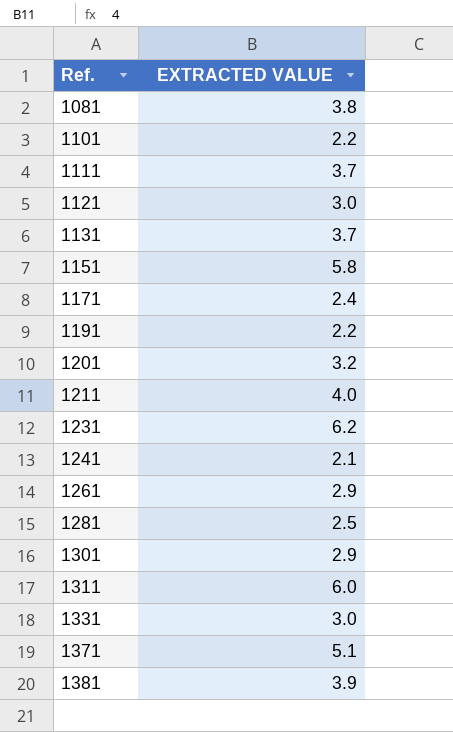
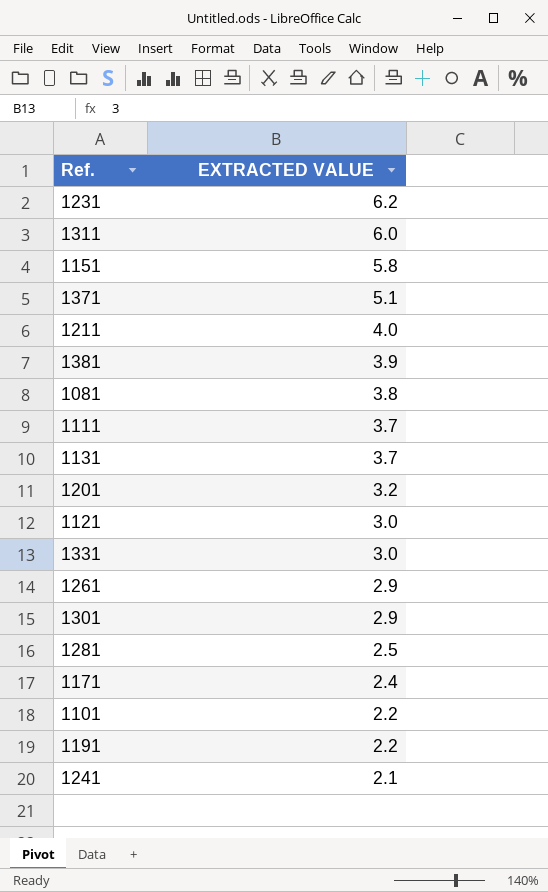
row order: Ref. ascending -> EXTRACTED VALUE descending

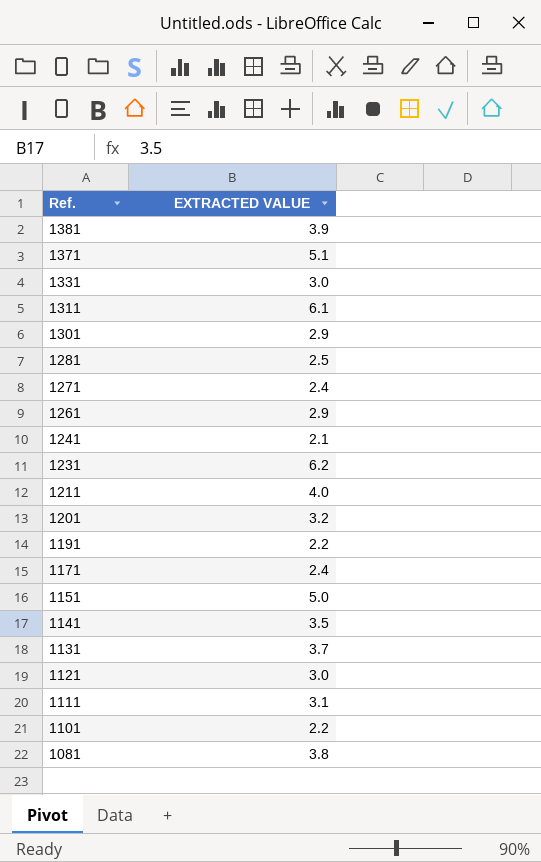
row order: EXTRACTED VALUE descending -> Ref. descending
1311 | EXTRACTED VALUE: 6.0 -> 6.1
row 1271: none -> 2.4
1151 | EXTRACTED VALUE: 5.8 -> 5.0
row 1141: none -> 3.5
1111 | EXTRACTED VALUE: 3.7 -> 3.1

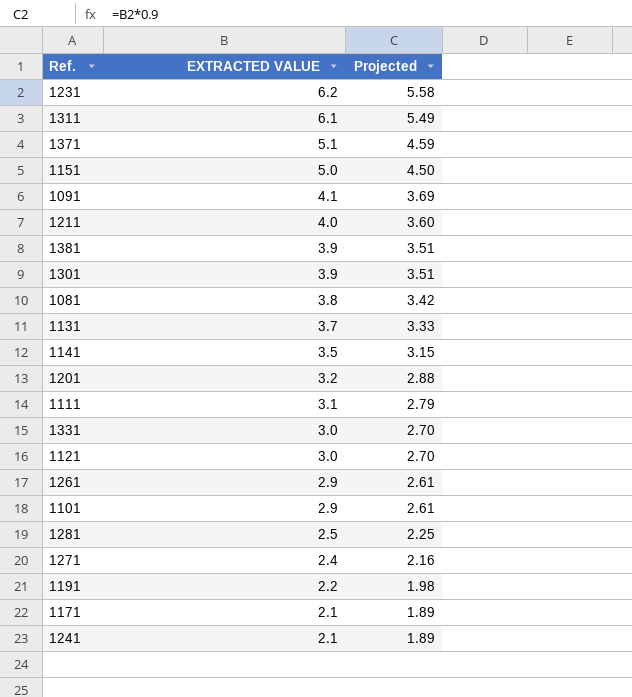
row order: Ref. descending -> EXTRACTED VALUE descending
column Projected | formula: none -> [EXTRACTED VALUE] * 0.9
row 1091: none -> 4.1 | 3.69
1301 | EXTRACTED VALUE: 2.9 -> 3.9
1101 | EXTRACTED VALUE: 2.2 -> 2.9
1171 | EXTRACTED VALUE: 2.4 -> 2.1

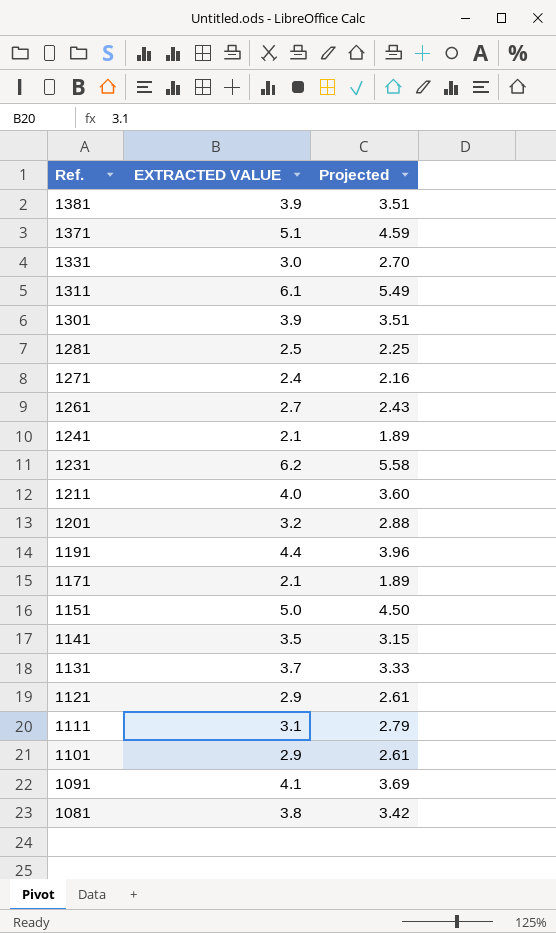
row order: EXTRACTED VALUE descending -> Ref. descending
1261 | EXTRACTED VALUE: 2.9 -> 2.7
1261 | Projected: 2.61 -> 2.43
1191 | EXTRACTED VALUE: 2.2 -> 4.4
1191 | Projected: 1.98 -> 3.96
1121 | EXTRACTED VALUE: 3.0 -> 2.9
1121 | Projected: 2.70 -> 2.61

